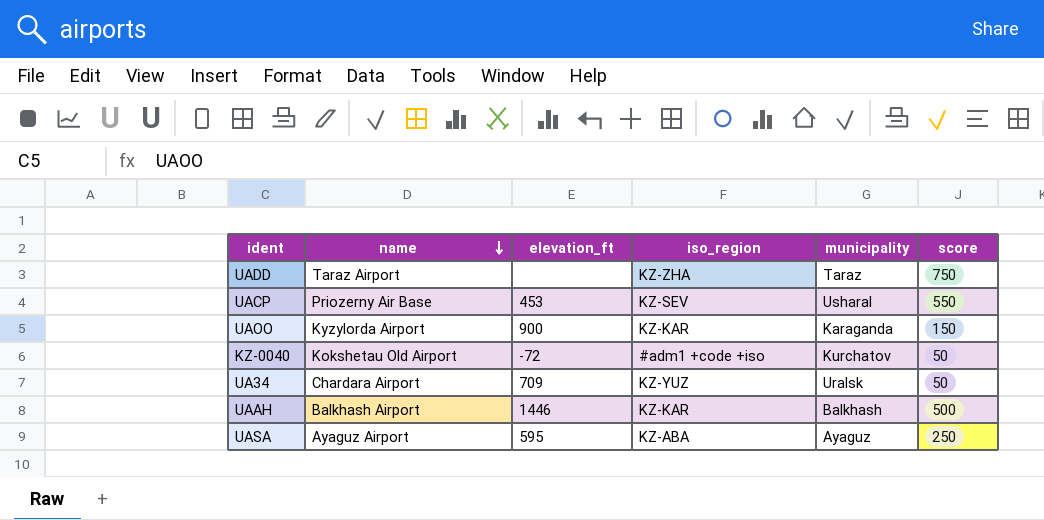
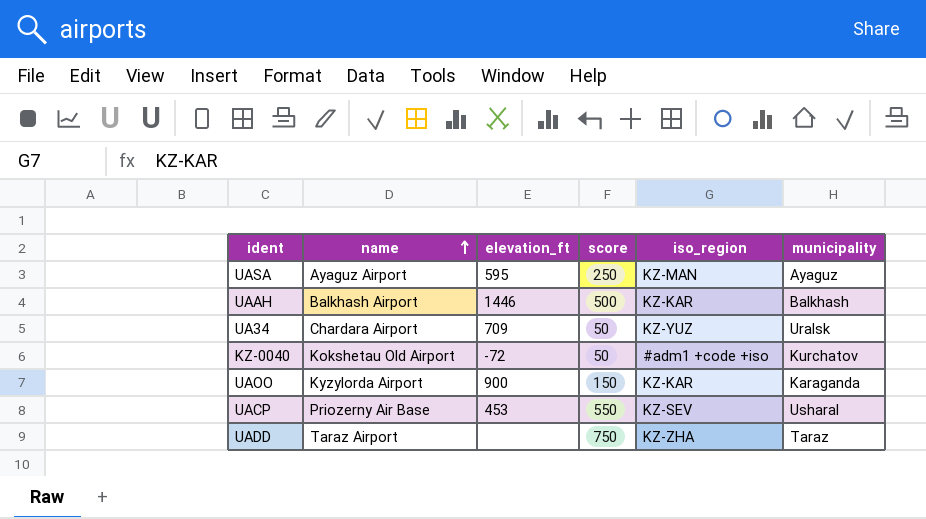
row order: name descending -> name ascending
column score | position: 6 -> 4
UASA | iso_region: KZ-ABA -> KZ-MAN

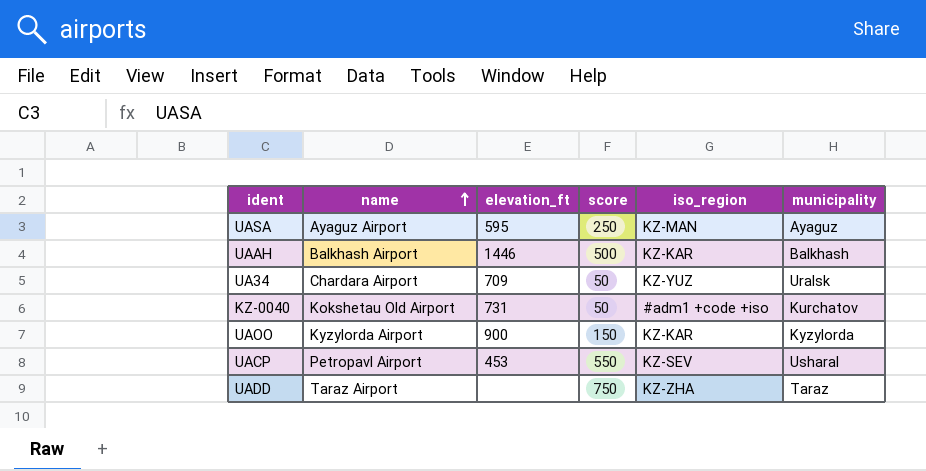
KZ-0040 | elevation_ft: -72 -> 731
UAOO | municipality: Karaganda -> Kyzylorda
UACP | name: Priozerny Air Base -> Petropavl Airport

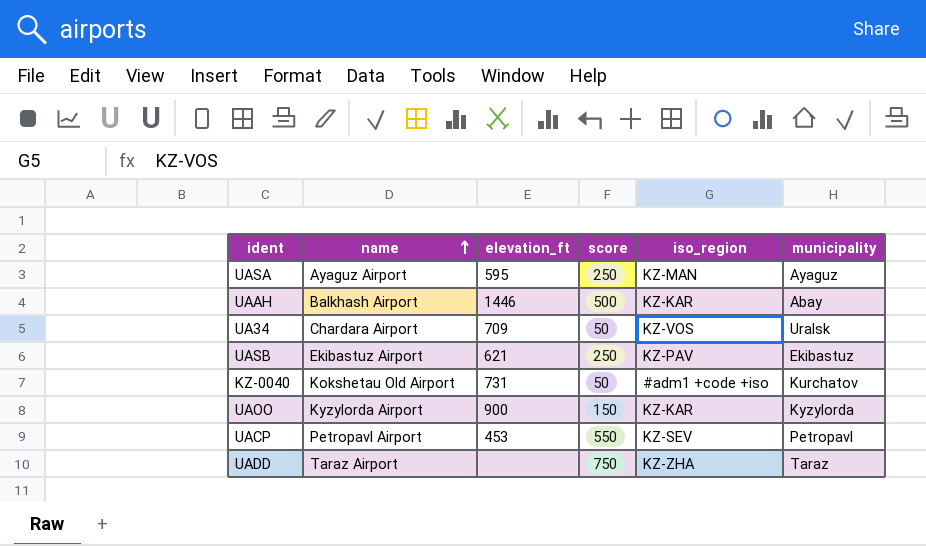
UAAH | municipality: Balkhash -> Abay
UA34 | iso_region: KZ-YUZ -> KZ-VOS
row UASB: none -> Ekibastuz Airport | 621 | 250 | KZ-PAV | Ekibastuz
UACP | municipality: Usharal -> Petropavl

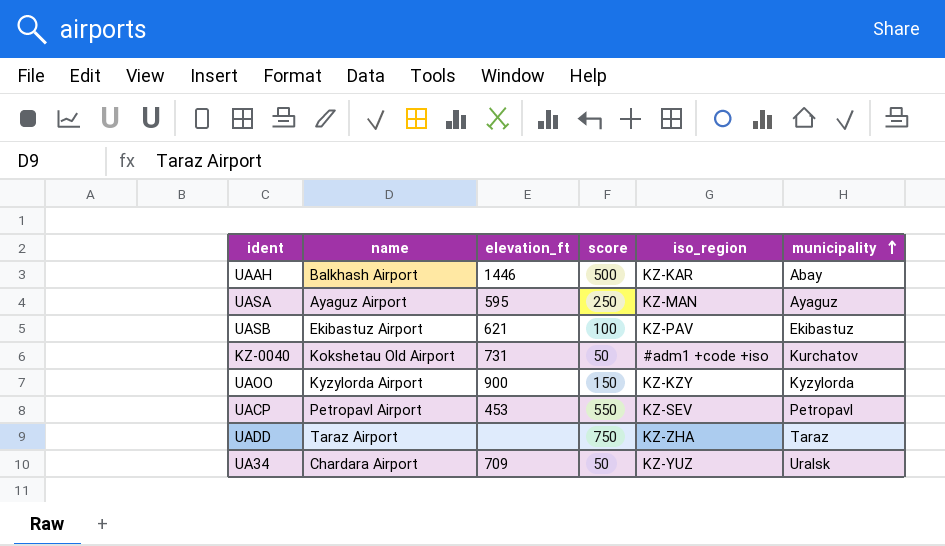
row order: name ascending -> municipality ascending
UASB | score: 250 -> 100
UAOO | iso_region: KZ-KAR -> KZ-KZY
UA34 | iso_region: KZ-VOS -> KZ-YUZ

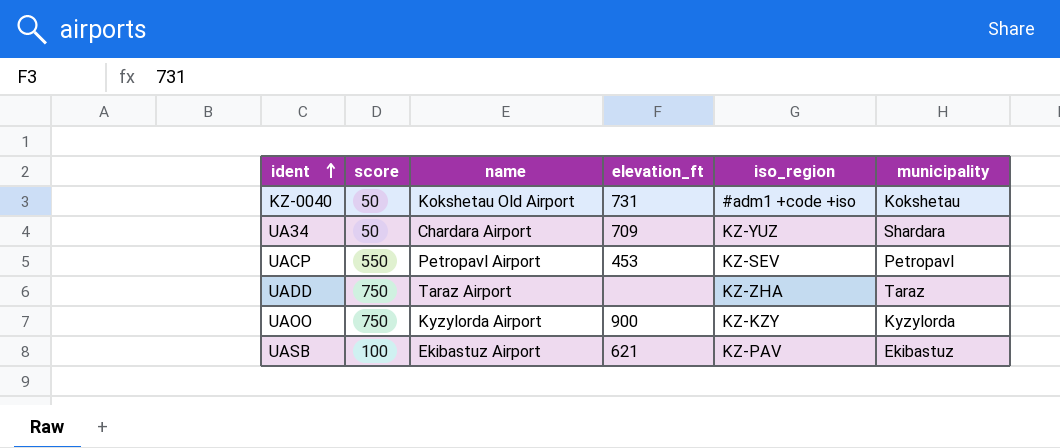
row order: municipality ascending -> ident ascending
column score | position: 4 -> 2
row UAAH: Balkhash Airport | 1446 | 500 | KZ-KAR | Abay -> none
row UASA: Ayaguz Airport | 595 | 250 | KZ-MAN | Ayaguz -> none
KZ-0040 | municipality: Kurchatov -> Kokshetau
UA34 | municipality: Uralsk -> Shardara
UAOO | score: 150 -> 750

